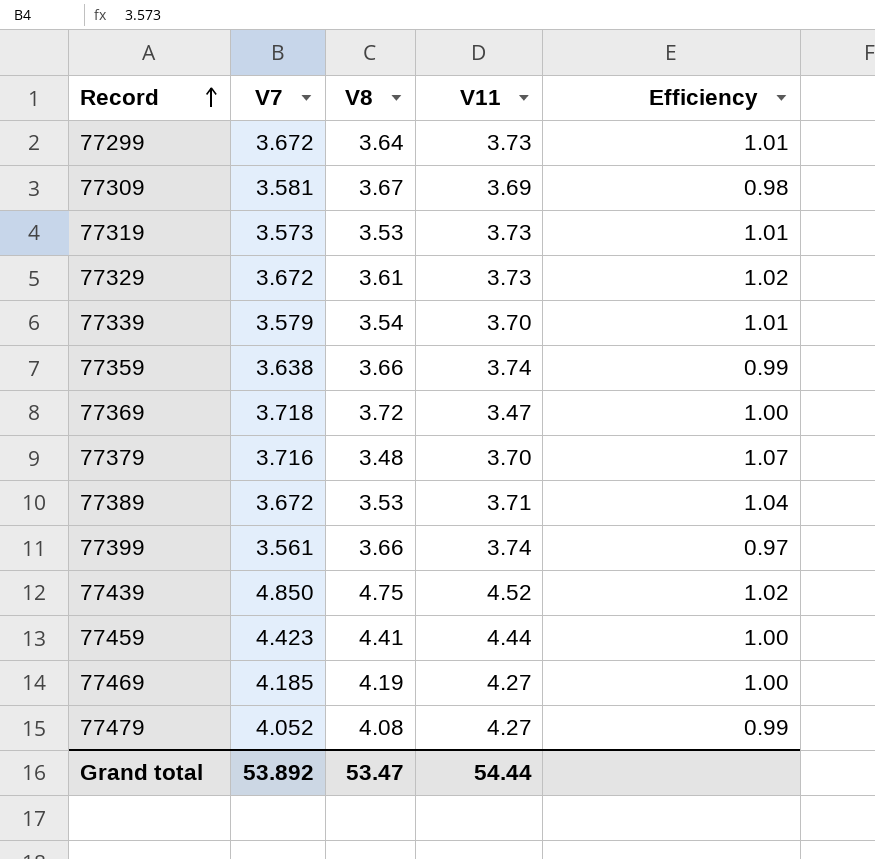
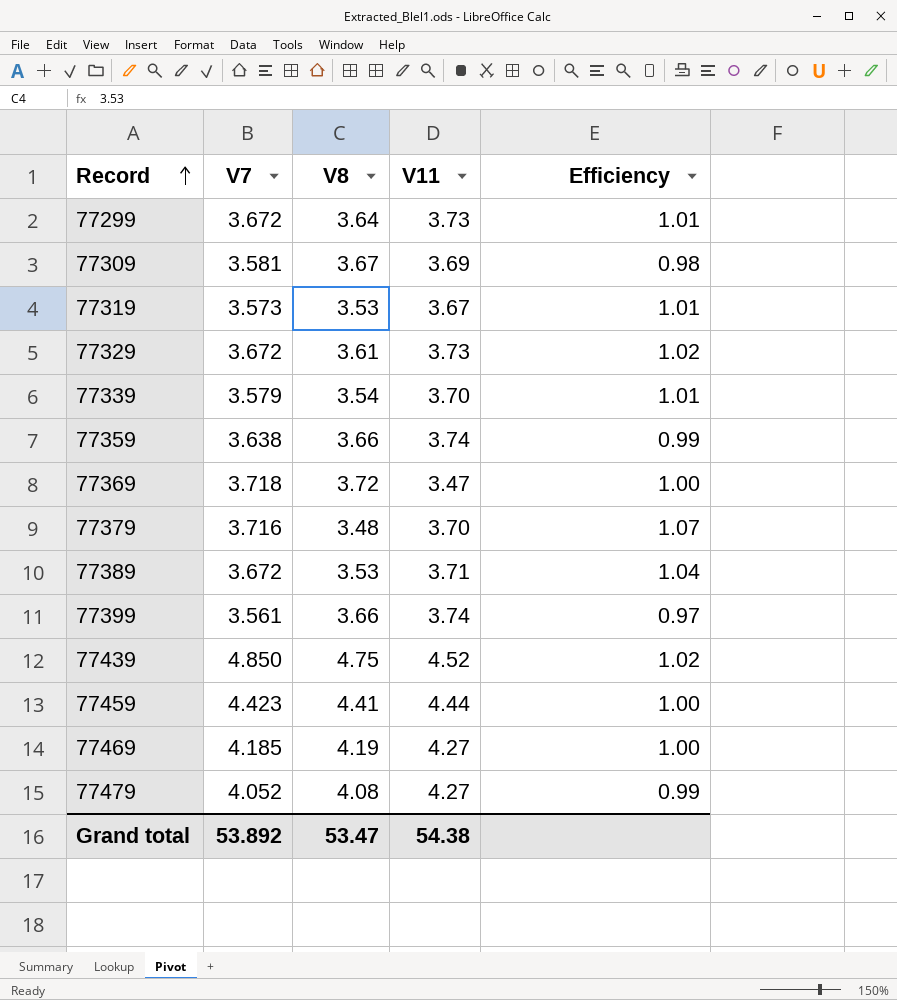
77319 | V11: 3.73 -> 3.67
Grand total | V11: 54.44 -> 54.38

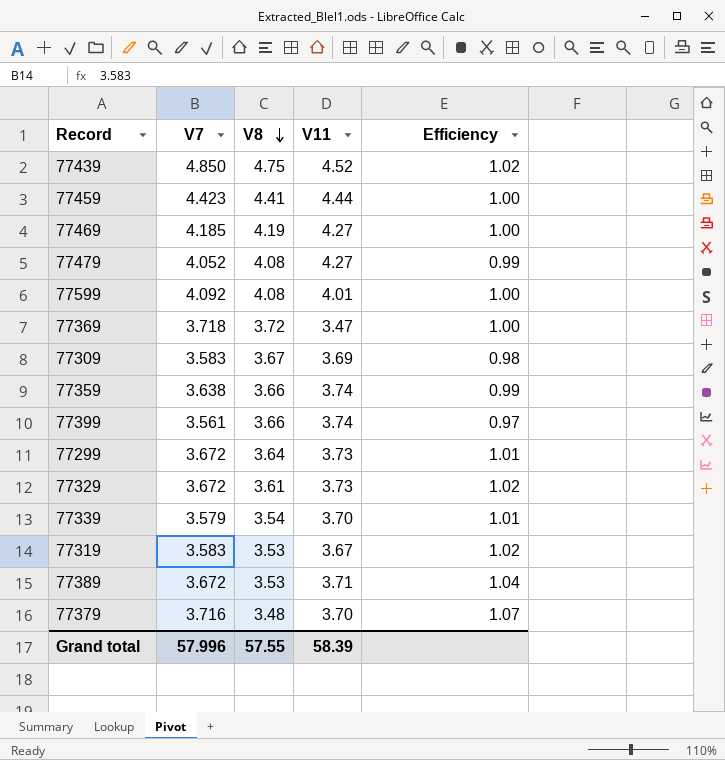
row order: Record ascending -> V8 descending
row 77599: none -> 4.092 | 4.08 | 4.01 | 1.00
77309 | V7: 3.581 -> 3.583
77319 | V7: 3.573 -> 3.583
77319 | Efficiency: 1.01 -> 1.02
Grand total | V7: 53.892 -> 57.996
Grand total | V8: 53.47 -> 57.55
Grand total | V11: 54.38 -> 58.39

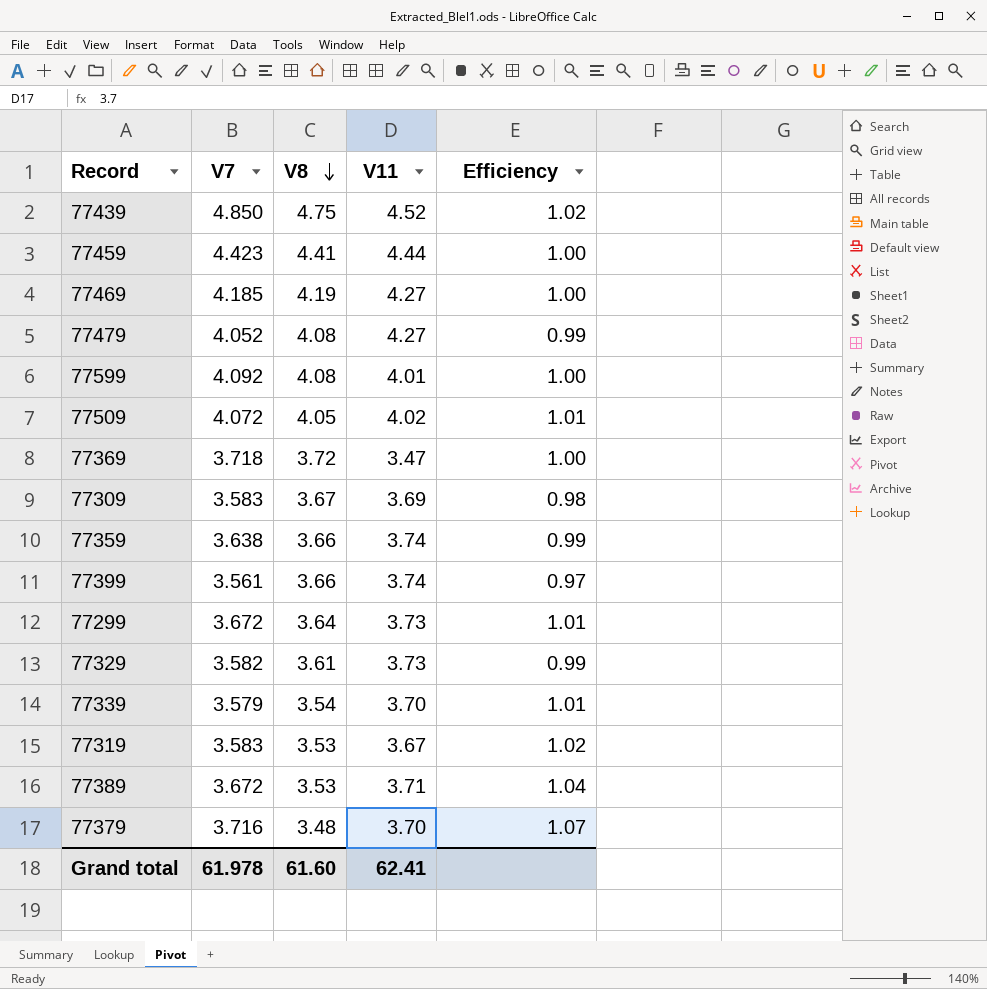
row 77509: none -> 4.072 | 4.05 | 4.02 | 1.01
77329 | V7: 3.672 -> 3.582
77329 | Efficiency: 1.02 -> 0.99
Grand total | V7: 57.996 -> 61.978
Grand total | V8: 57.55 -> 61.60
Grand total | V11: 58.39 -> 62.41

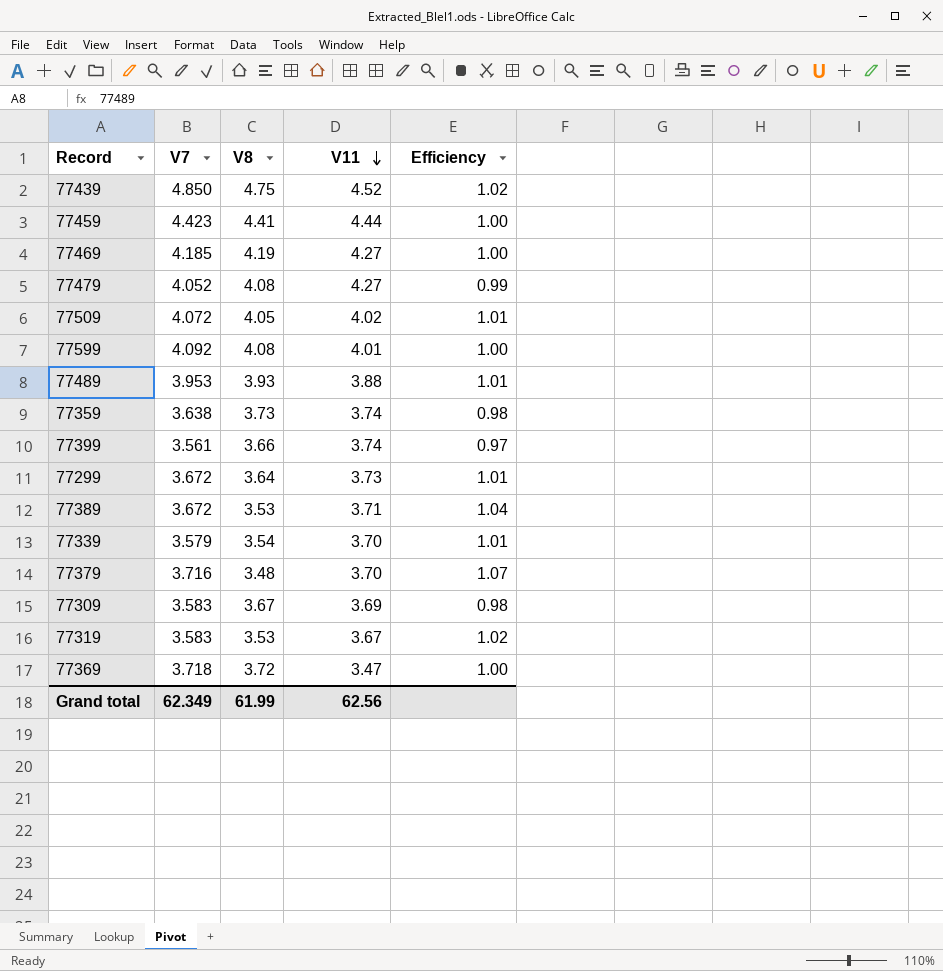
row order: V8 descending -> V11 descending
row 77329: 3.582 | 3.61 | 3.73 | 0.99 -> none
row 77489: none -> 3.953 | 3.93 | 3.88 | 1.01
77359 | V8: 3.66 -> 3.73
77359 | Efficiency: 0.99 -> 0.98
Grand total | V7: 61.978 -> 62.349
Grand total | V8: 61.60 -> 61.99
Grand total | V11: 62.41 -> 62.56

